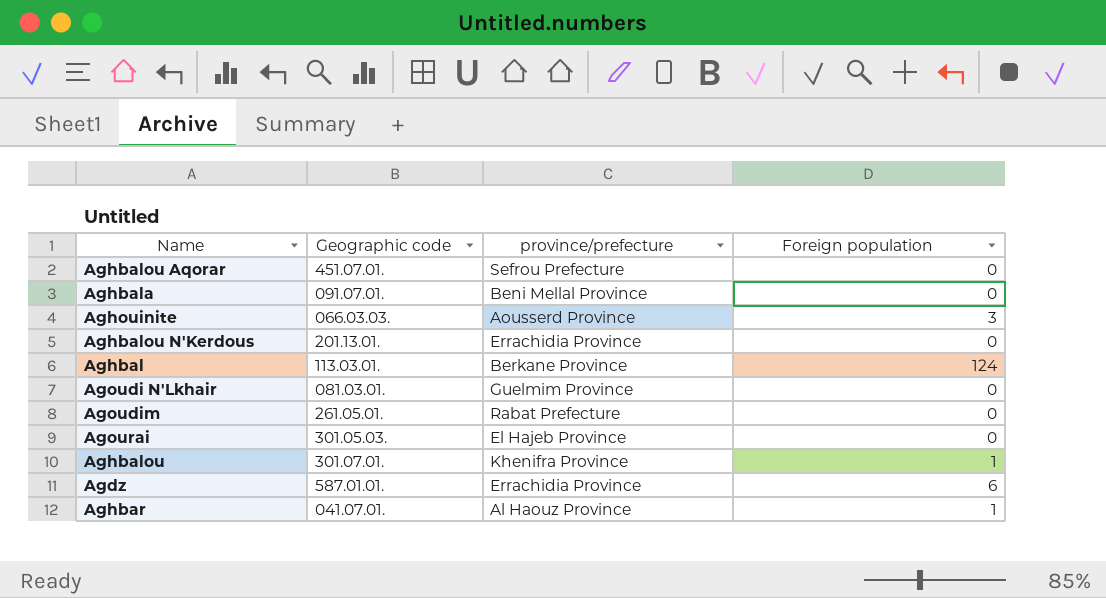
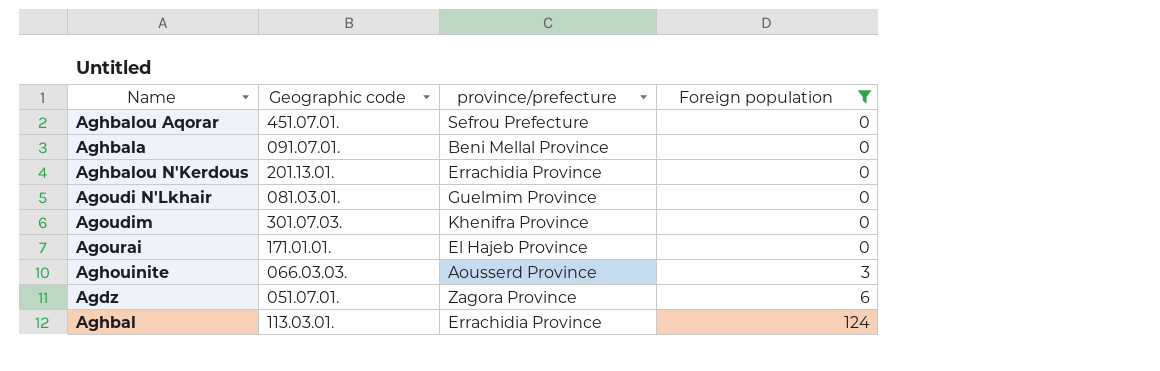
filter: none -> Foreign population != 1
row order: none -> Foreign population ascending
Agoudim | Geographic code: 261.05.01. -> 301.07.03.
Agoudim | province/prefecture: Rabat Prefecture -> Khenifra Province
Agourai | Geographic code: 301.05.03. -> 171.01.01.
Agdz | Geographic code: 587.01.01. -> 051.07.01.
Agdz | province/prefecture: Errachidia Province -> Zagora Province
Aghbal | province/prefecture: Berkane Province -> Errachidia Province

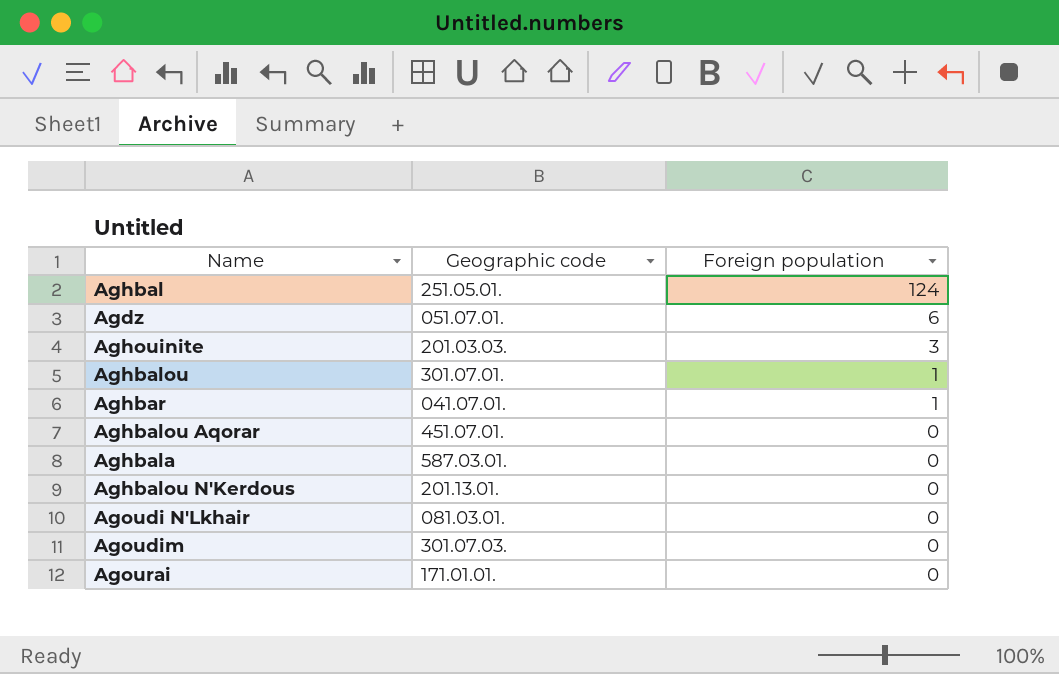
filter: Foreign population != 1 -> none
row order: Foreign population ascending -> Foreign population descending
column province/prefecture | position: 3 -> none
Aghbal | Geographic code: 113.03.01. -> 251.05.01.
Aghouinite | Geographic code: 066.03.03. -> 201.03.03.
Aghbala | Geographic code: 091.07.01. -> 587.03.01.

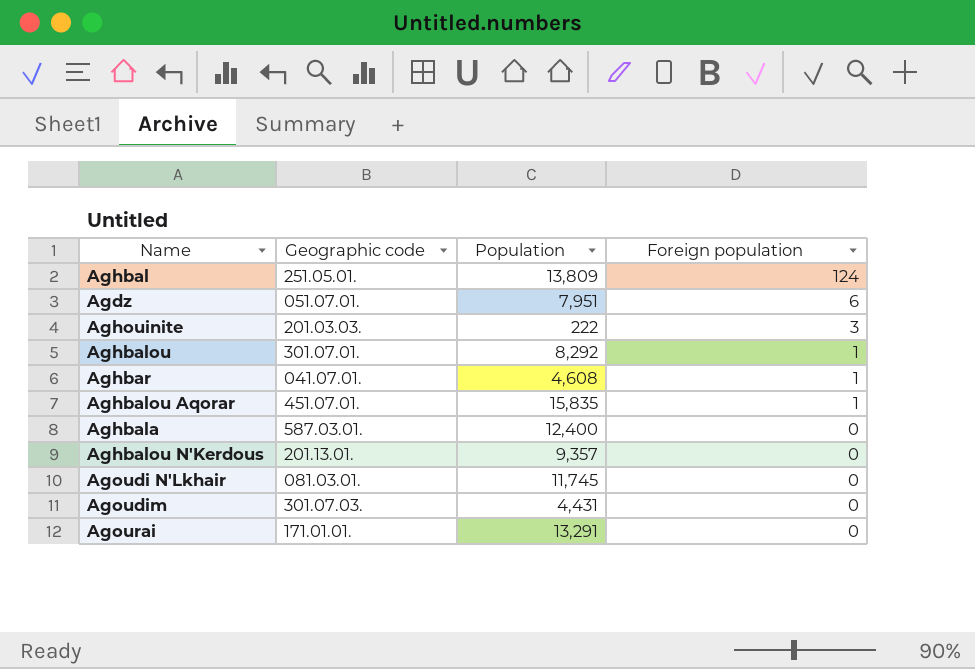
column Population | position: none -> 3
Aghbalou Aqorar | Foreign population: 0 -> 1

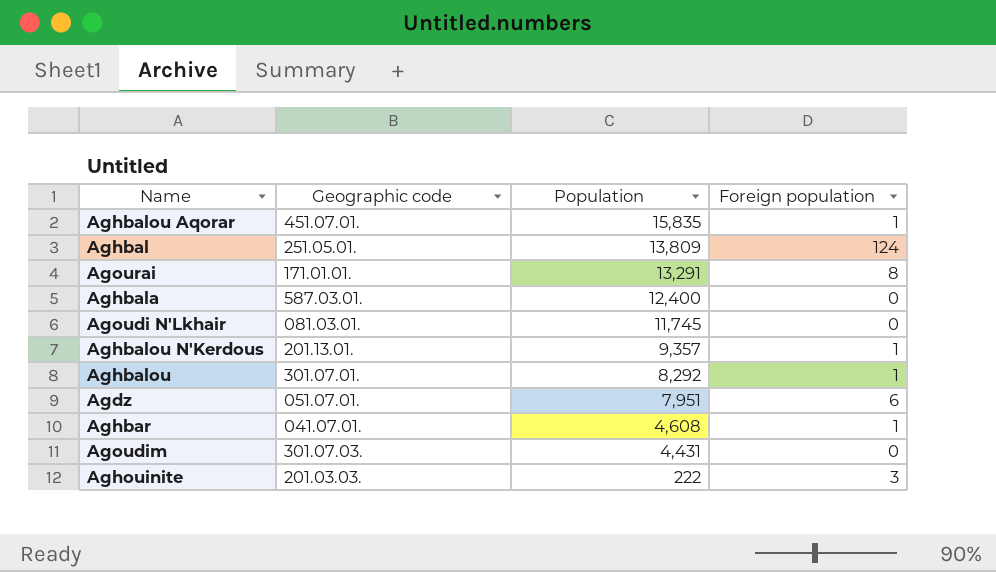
row order: Foreign population descending -> Population descending
Agourai | Foreign population: 0 -> 8
Aghbalou N'Kerdous | Foreign population: 0 -> 1

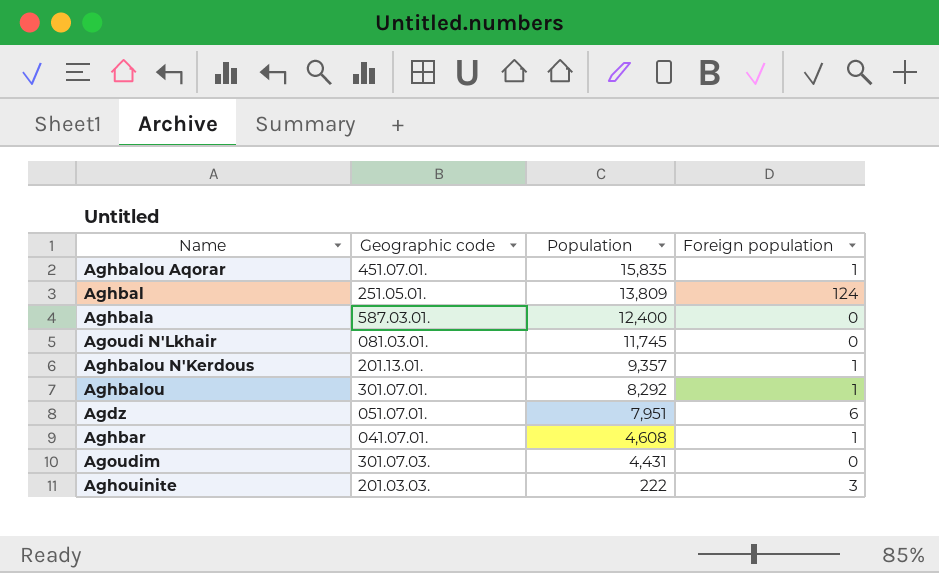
row Agourai: 171.01.01. | 13,291 | 8 -> none

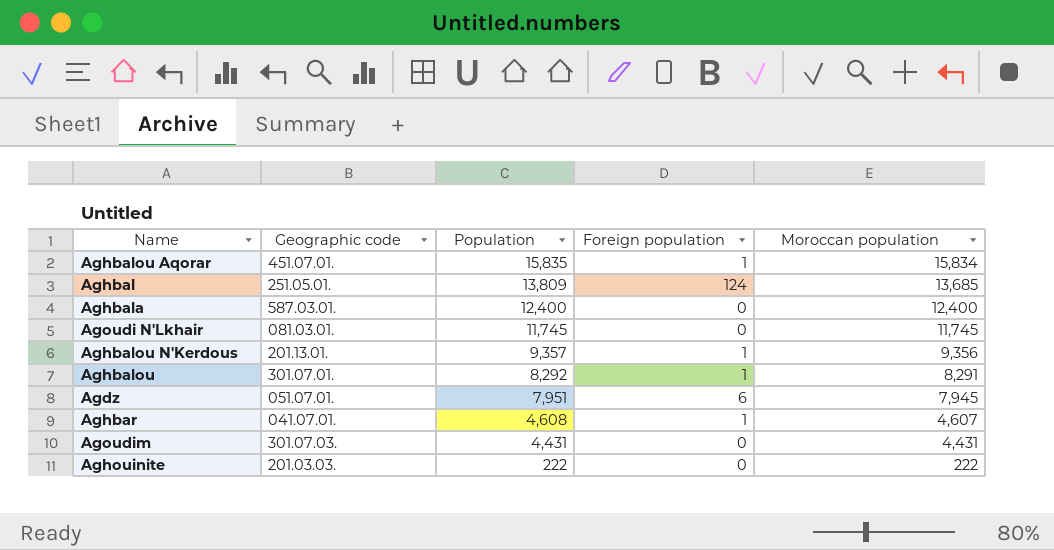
column Moroccan population | formula: none -> [Population] - [Foreign population]
Aghouinite | Foreign population: 3 -> 0

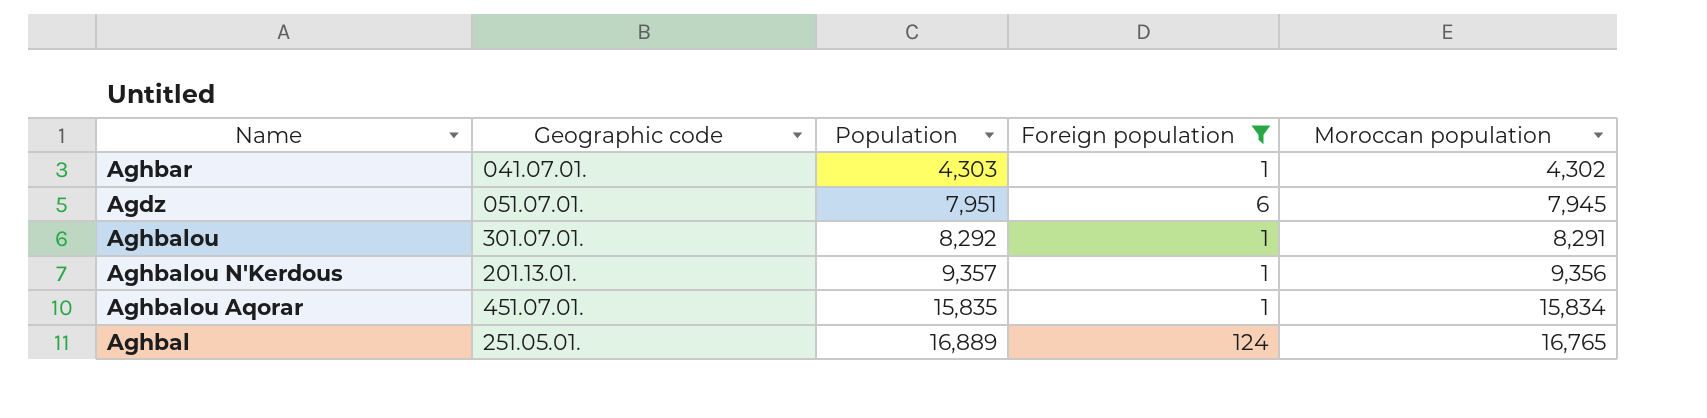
filter: none -> Foreign population != 0
row order: Population descending -> Population ascending
Aghbar | Population: 4,608 -> 4,303
Aghbar | Moroccan population: 4,607 -> 4,302
Aghbal | Population: 13,809 -> 16,889
Aghbal | Moroccan population: 13,685 -> 16,765

